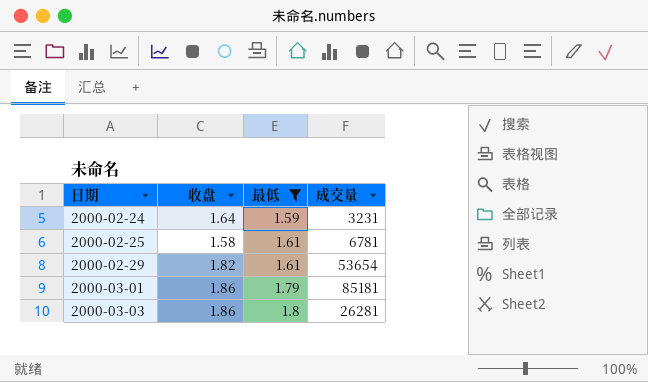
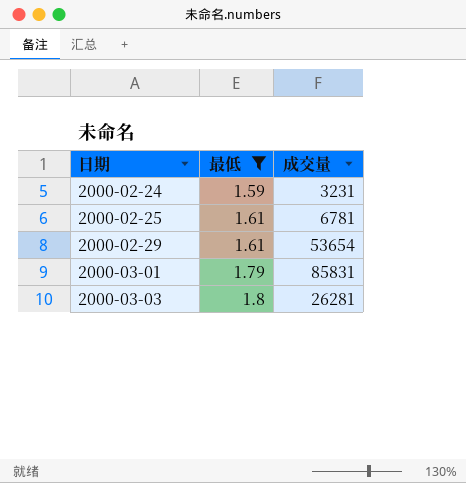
column 收盘 | position: 2 -> none
2000-03-01 | 成交量: 85181 -> 85831

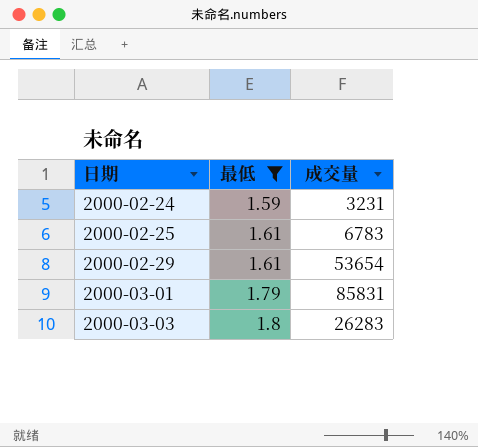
2000-02-25 | 成交量: 6781 -> 6783
2000-03-03 | 成交量: 26281 -> 26283

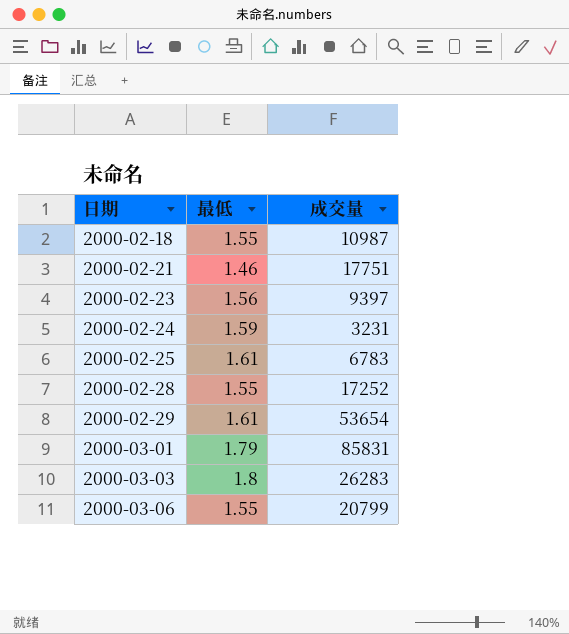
filter: 最低 >= 1.59 -> none

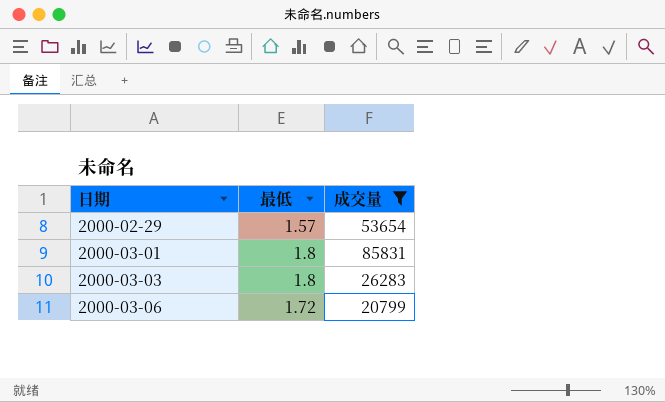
filter: none -> 成交量 >= 20799
2000-02-29 | 最低: 1.61 -> 1.57
2000-03-01 | 最低: 1.79 -> 1.8
2000-03-06 | 最低: 1.55 -> 1.72

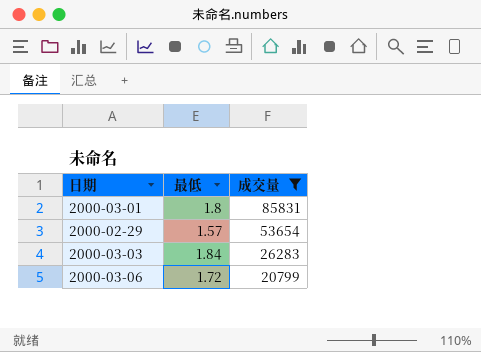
row order: 日期 ascending -> 成交量 descending
2000-03-03 | 最低: 1.8 -> 1.84

